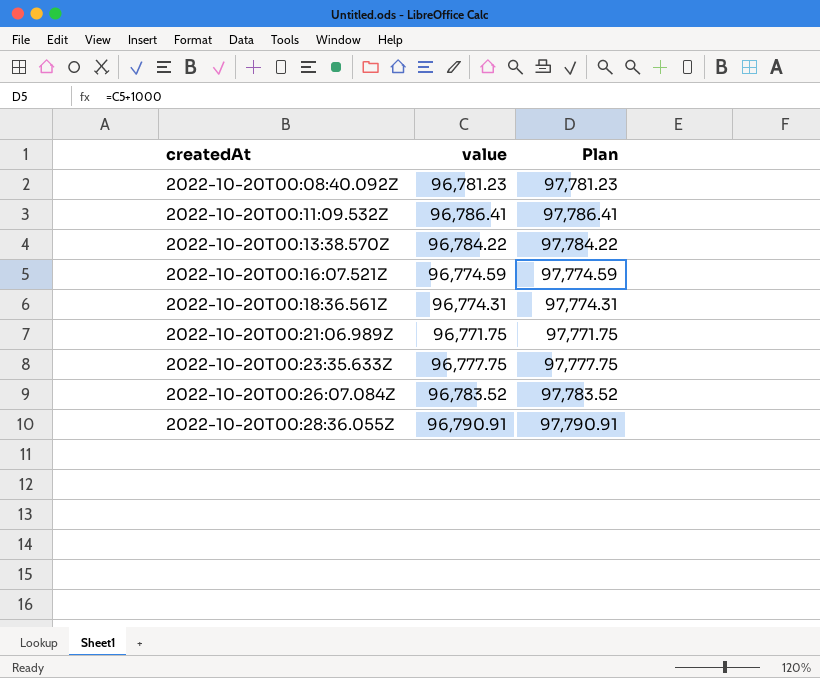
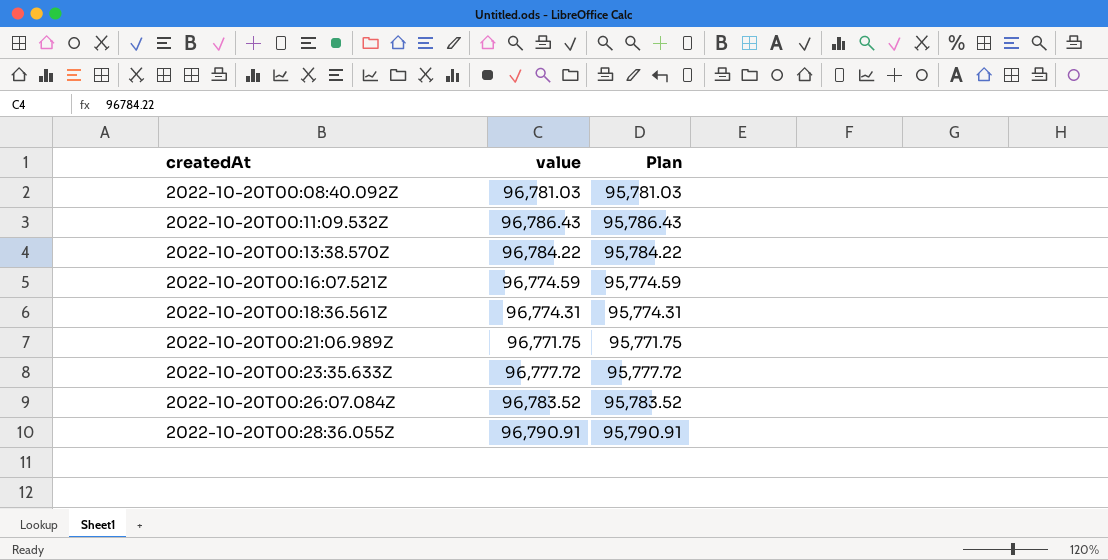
column Plan | formula: [value] + 1000 -> [value] - 1000
2022-10-20T00:08:40.092Z | value: 96,781.23 -> 96,781.03
2022-10-20T00:11:09.532Z | value: 96,786.41 -> 96,786.43
2022-10-20T00:23:35.633Z | value: 96,777.75 -> 96,777.72

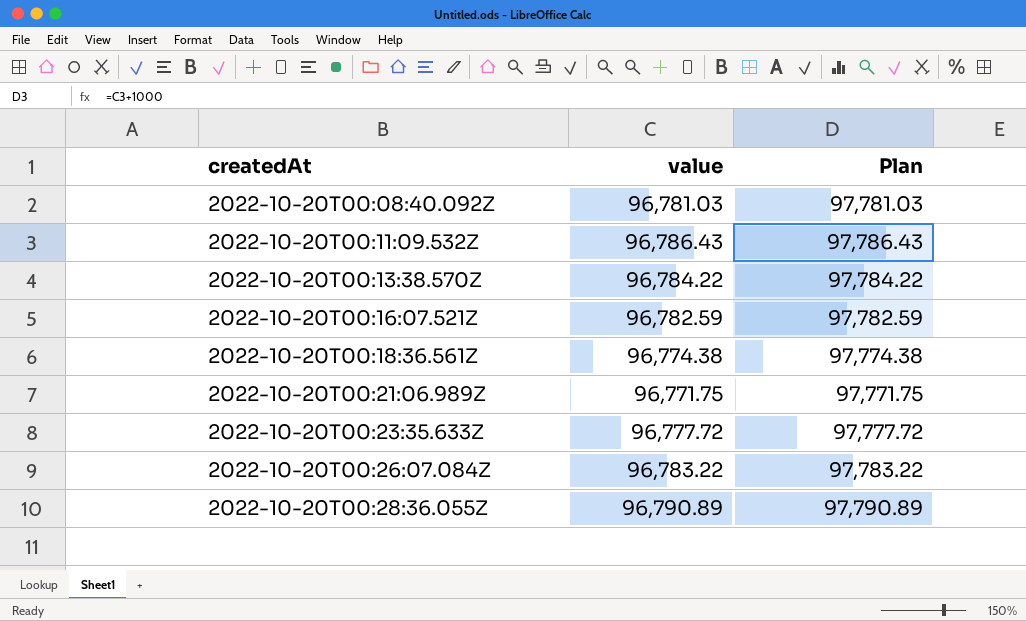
column Plan | formula: [value] - 1000 -> [value] + 1000
2022-10-20T00:16:07.521Z | value: 96,774.59 -> 96,782.59
2022-10-20T00:18:36.561Z | value: 96,774.31 -> 96,774.38
2022-10-20T00:26:07.084Z | value: 96,783.52 -> 96,783.22
2022-10-20T00:28:36.055Z | value: 96,790.91 -> 96,790.89

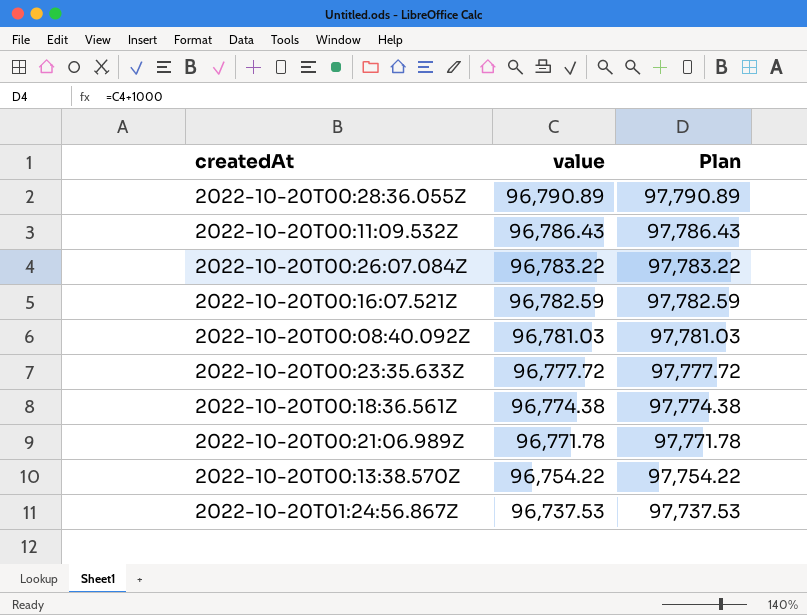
row order: createdAt ascending -> value descending
2022-10-20T00:21:06.989Z | value: 96,771.75 -> 96,771.78
2022-10-20T00:21:06.989Z | Plan: 97,771.75 -> 97,771.78
2022-10-20T00:13:38.570Z | value: 96,784.22 -> 96,754.22
2022-10-20T00:13:38.570Z | Plan: 97,784.22 -> 97,754.22
row 2022-10-20T01:24:56.867Z: none -> 96,737.53 | 97,737.53

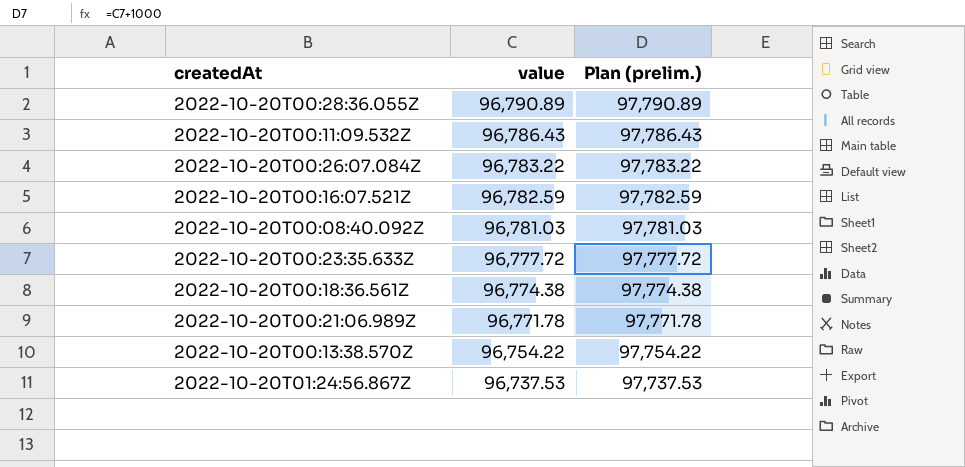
column name: Plan -> Plan (prelim.)

